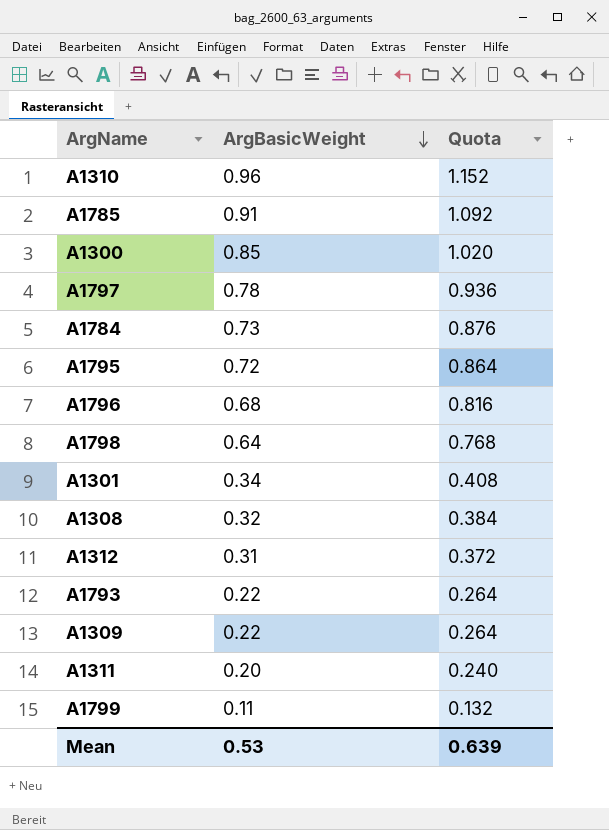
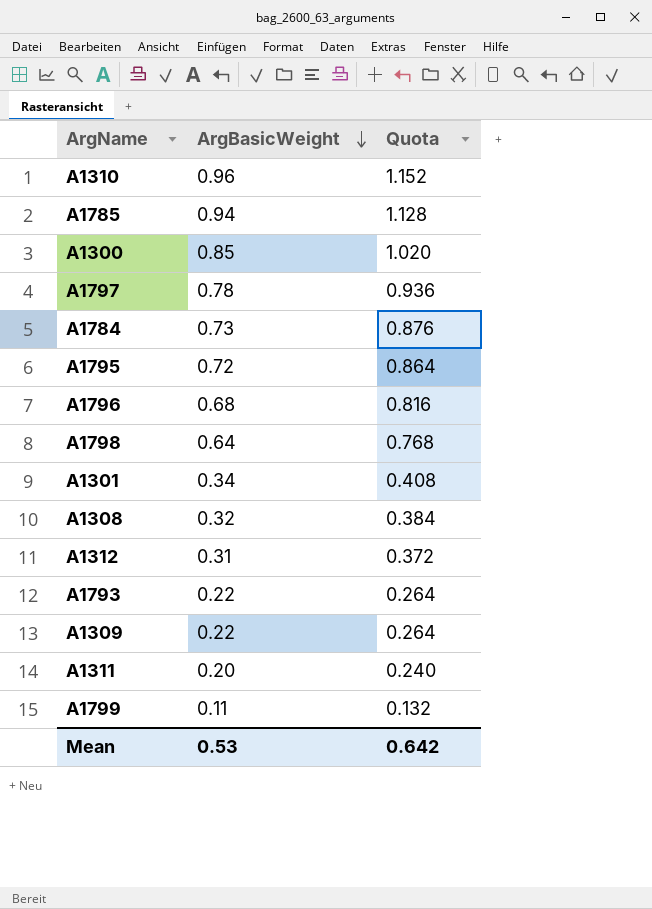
A1785 | ArgBasicWeight: 0.91 -> 0.94
A1785 | Quota: 1.092 -> 1.128
Mean | Quota: 0.639 -> 0.642

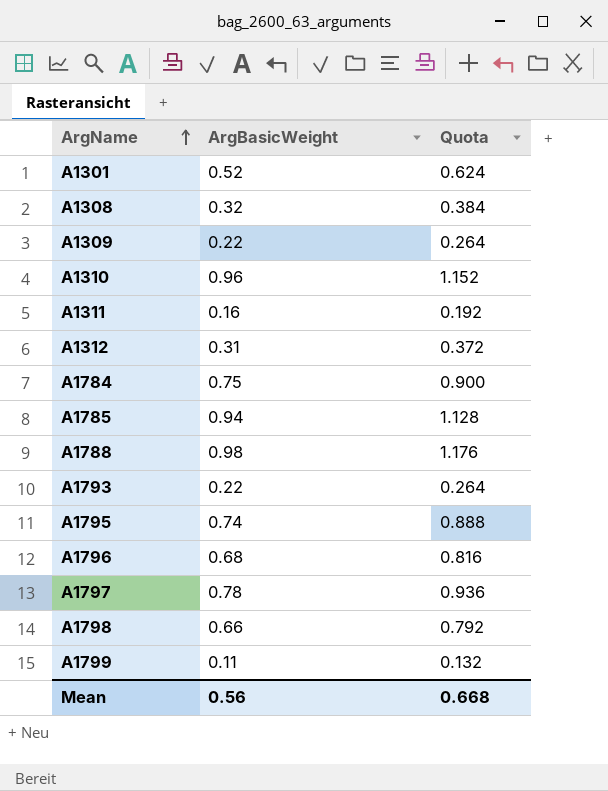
row order: ArgBasicWeight descending -> ArgName ascending
row A1300: 0.85 | 1.020 -> none
A1301 | ArgBasicWeight: 0.34 -> 0.52
A1301 | Quota: 0.408 -> 0.624
A1311 | ArgBasicWeight: 0.20 -> 0.16
A1311 | Quota: 0.240 -> 0.192
A1784 | ArgBasicWeight: 0.73 -> 0.75
A1784 | Quota: 0.876 -> 0.900
row A1788: none -> 0.98 | 1.176
A1795 | ArgBasicWeight: 0.72 -> 0.74
A1795 | Quota: 0.864 -> 0.888
A1798 | ArgBasicWeight: 0.64 -> 0.66
A1798 | Quota: 0.768 -> 0.792
Mean | ArgBasicWeight: 0.53 -> 0.56
Mean | Quota: 0.642 -> 0.668

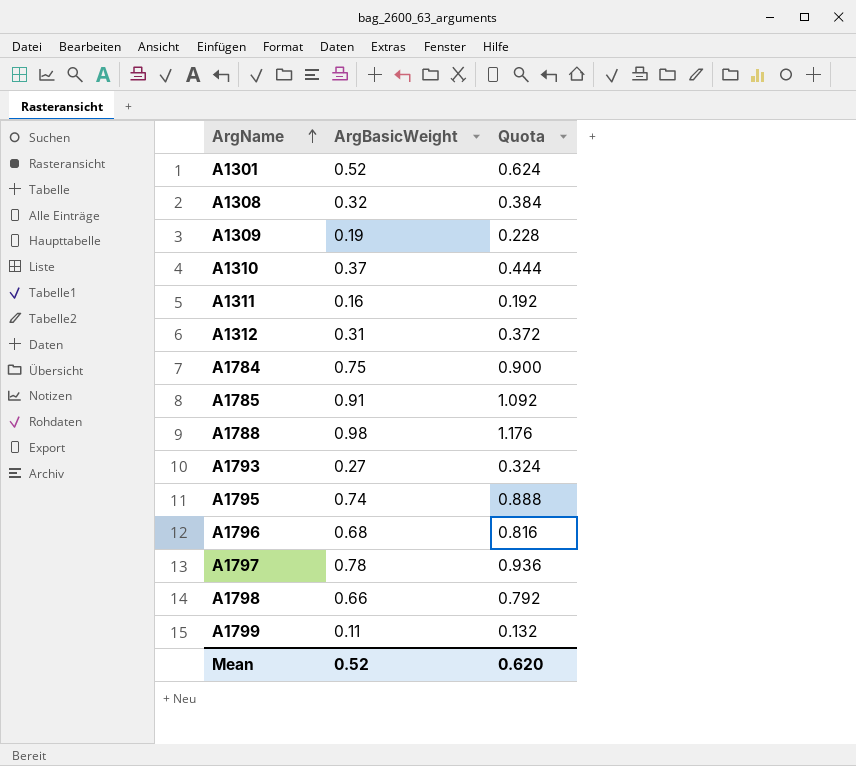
A1309 | ArgBasicWeight: 0.22 -> 0.19
A1309 | Quota: 0.264 -> 0.228
A1310 | ArgBasicWeight: 0.96 -> 0.37
A1310 | Quota: 1.152 -> 0.444
A1785 | ArgBasicWeight: 0.94 -> 0.91
A1785 | Quota: 1.128 -> 1.092
A1793 | ArgBasicWeight: 0.22 -> 0.27
A1793 | Quota: 0.264 -> 0.324
Mean | ArgBasicWeight: 0.56 -> 0.52
Mean | Quota: 0.668 -> 0.620

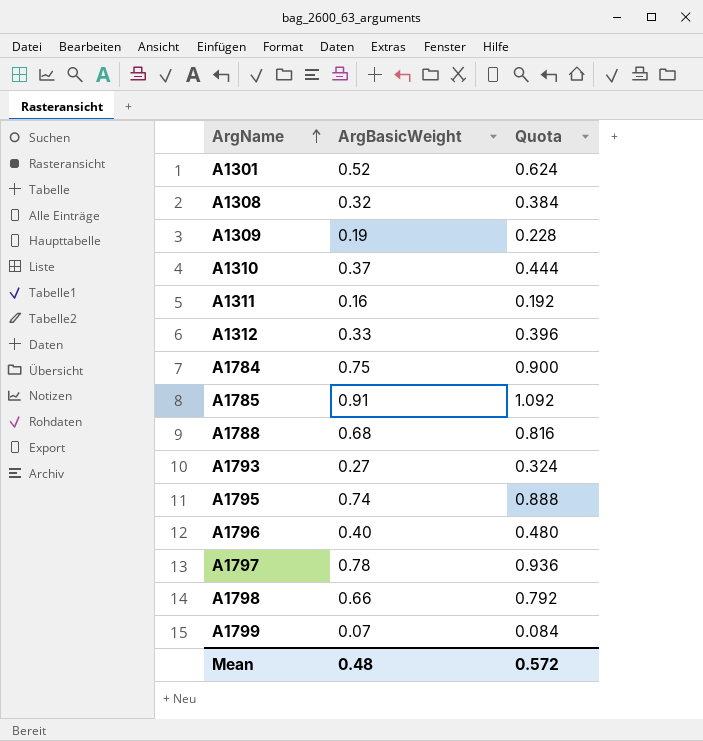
A1312 | ArgBasicWeight: 0.31 -> 0.33
A1312 | Quota: 0.372 -> 0.396
A1788 | ArgBasicWeight: 0.98 -> 0.68
A1788 | Quota: 1.176 -> 0.816
A1796 | ArgBasicWeight: 0.68 -> 0.40
A1796 | Quota: 0.816 -> 0.480
A1799 | ArgBasicWeight: 0.11 -> 0.07
A1799 | Quota: 0.132 -> 0.084
Mean | ArgBasicWeight: 0.52 -> 0.48
Mean | Quota: 0.620 -> 0.572

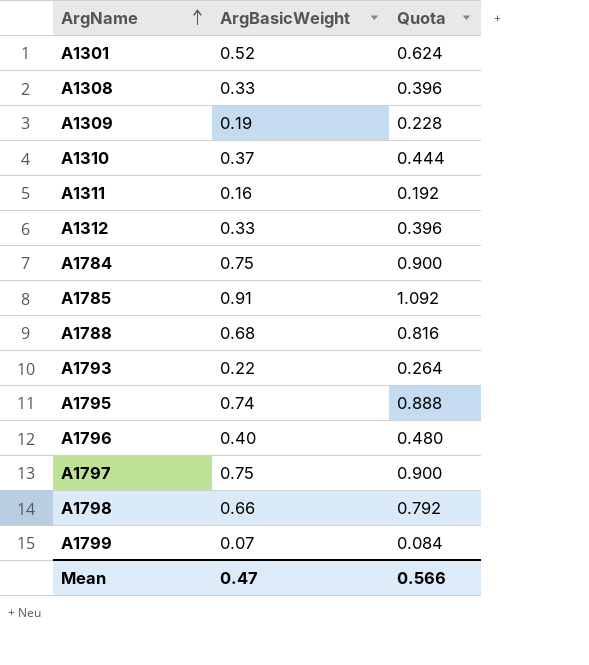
A1308 | ArgBasicWeight: 0.32 -> 0.33
A1308 | Quota: 0.384 -> 0.396
A1793 | ArgBasicWeight: 0.27 -> 0.22
A1793 | Quota: 0.324 -> 0.264
A1797 | ArgBasicWeight: 0.78 -> 0.75
A1797 | Quota: 0.936 -> 0.900
Mean | ArgBasicWeight: 0.48 -> 0.47
Mean | Quota: 0.572 -> 0.566

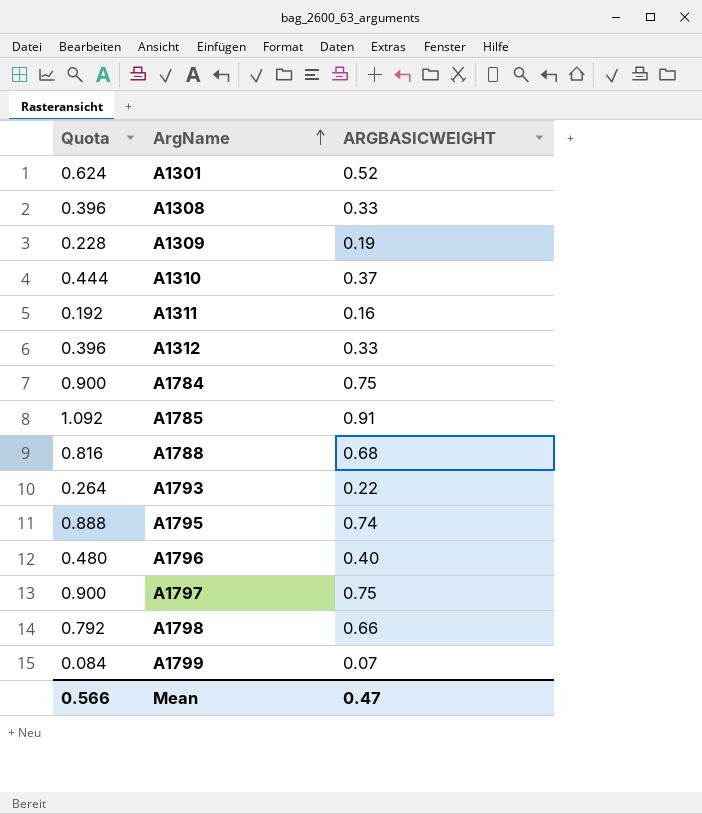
column Quota | position: 3 -> 1
column name: ArgBasicWeight -> ARGBASICWEIGHT

